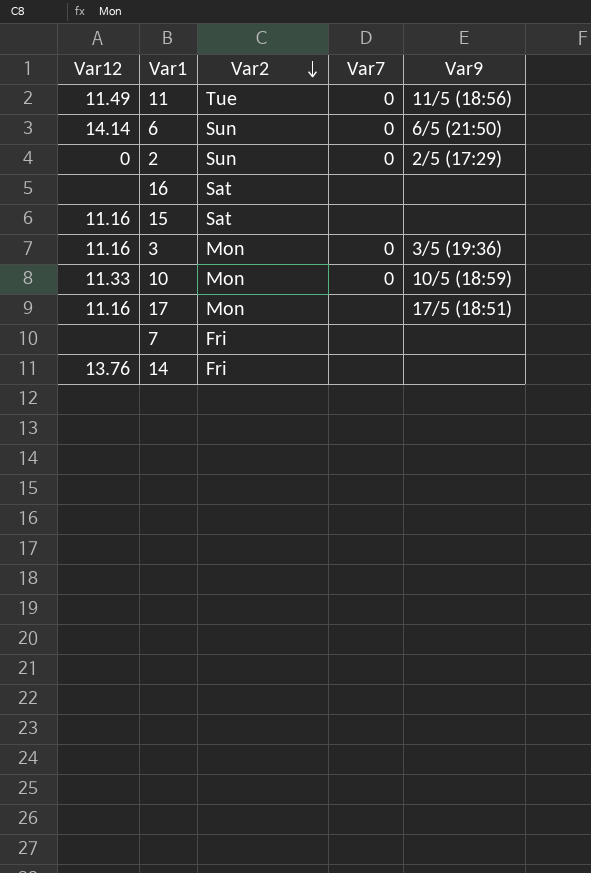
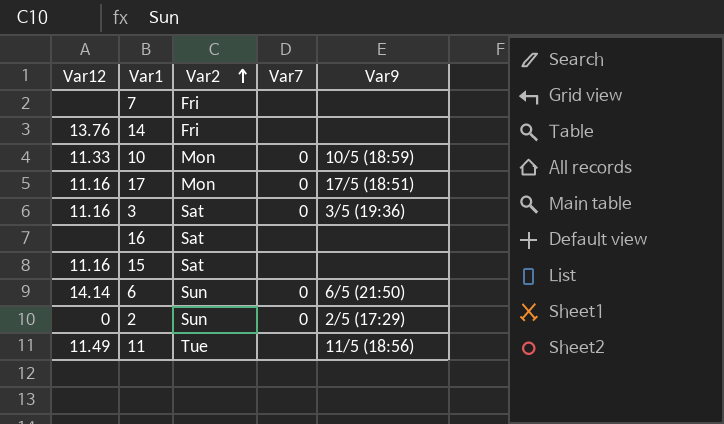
row order: Var2 descending -> Var2 ascending
17 | Var7: none -> 0
3 | Var2: Mon -> Sat
11 | Var7: 0 -> none

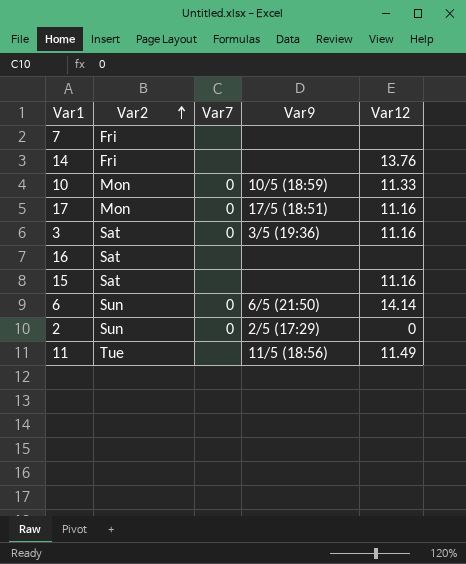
column Var12 | position: 1 -> 5

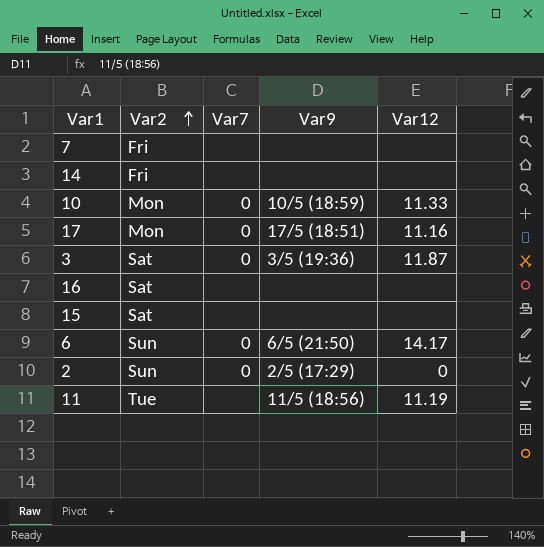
14 | Var12: 13.76 -> none
3 | Var12: 11.16 -> 11.87
15 | Var12: 11.16 -> none
6 | Var12: 14.14 -> 14.17
11 | Var12: 11.49 -> 11.19

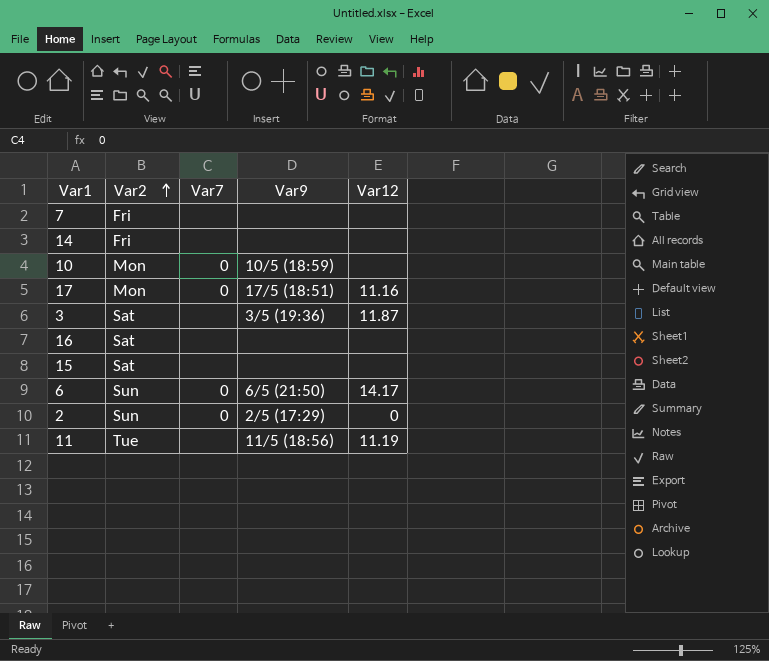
10 | Var12: 11.33 -> none
3 | Var7: 0 -> none

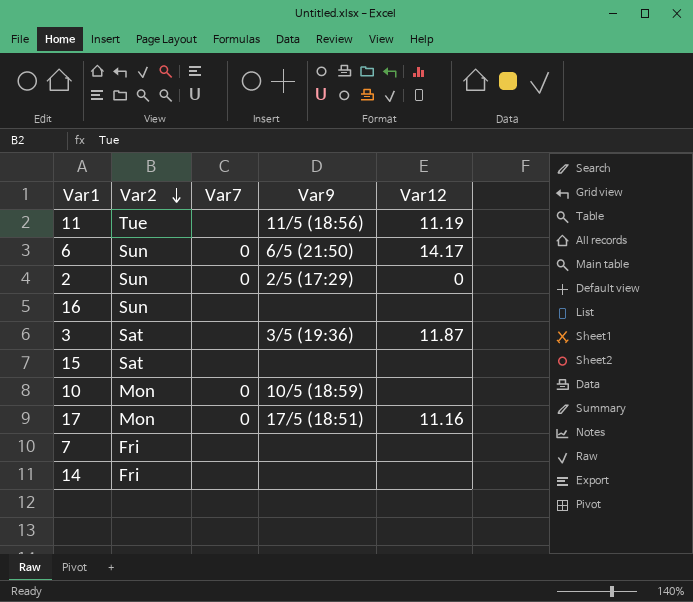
row order: Var2 ascending -> Var2 descending
16 | Var2: Sat -> Sun

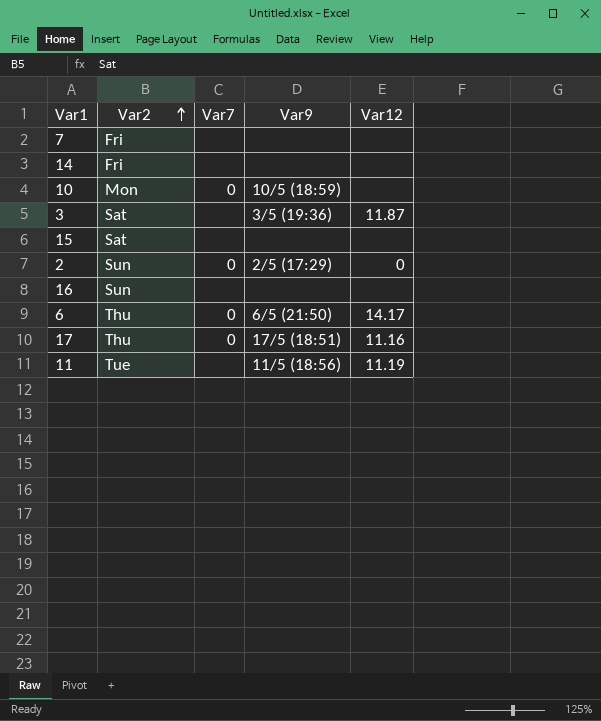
row order: Var2 descending -> Var2 ascending
6 | Var2: Sun -> Thu
17 | Var2: Mon -> Thu

